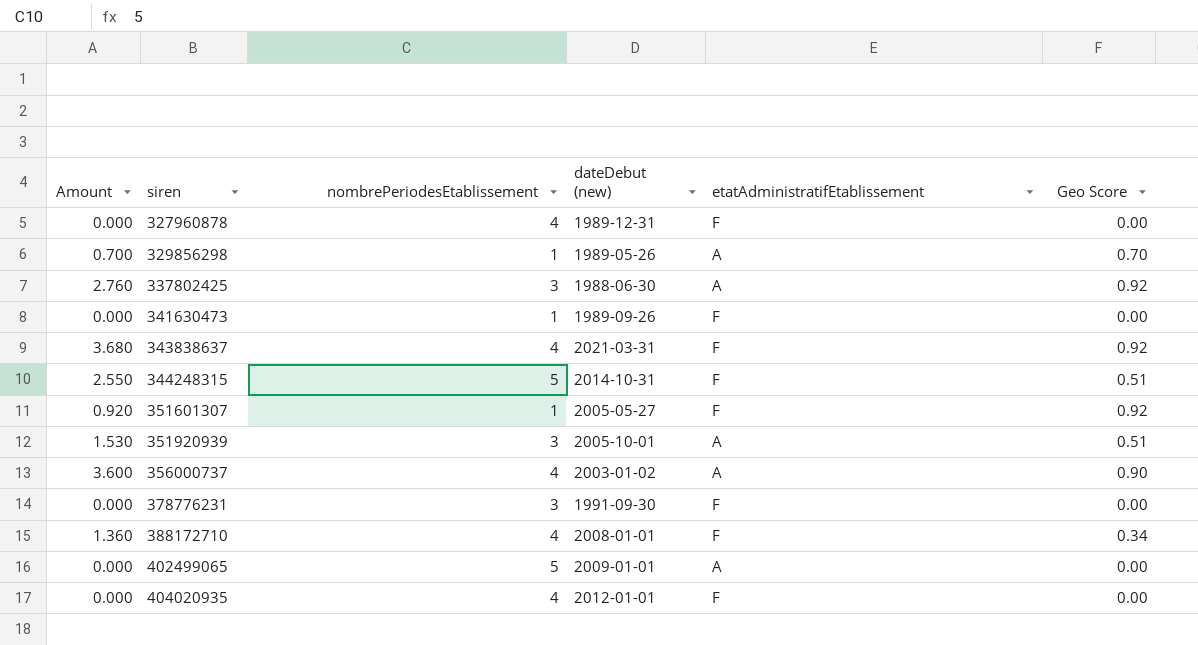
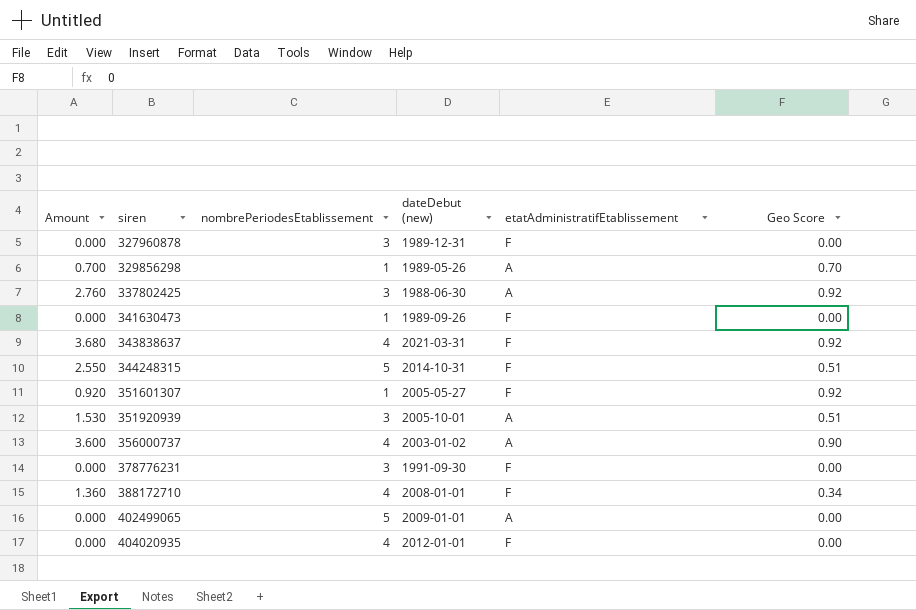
327960878 | nombrePeriodesEtablissement: 4 -> 3

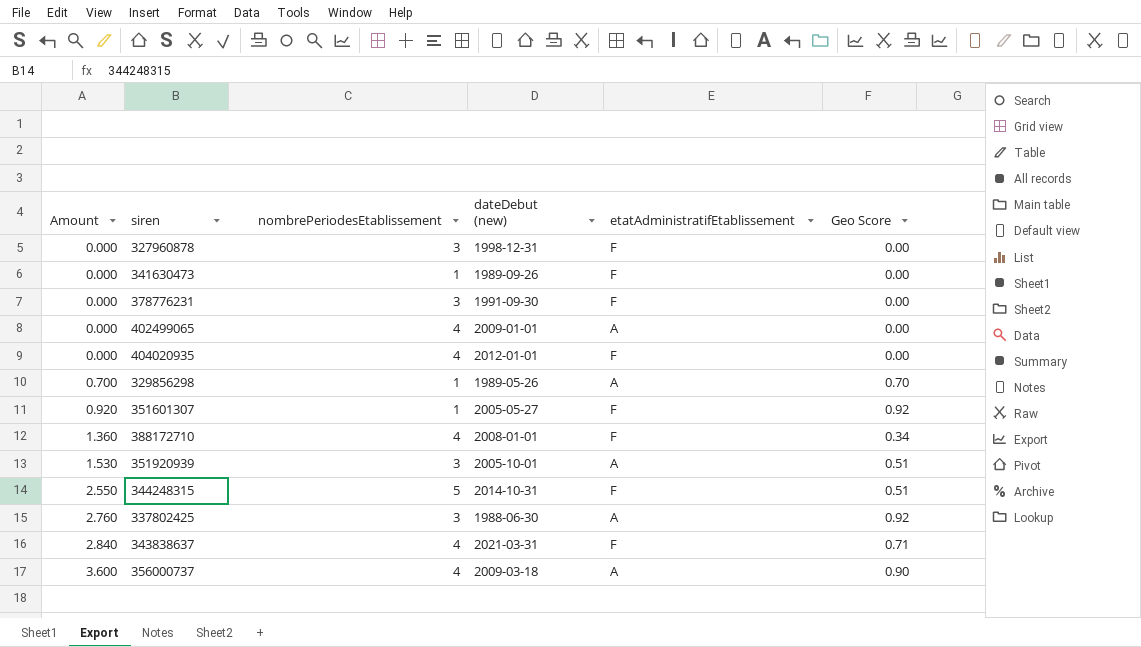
row order: siren ascending -> Amount ascending
327960878 | dateDebut (new): 1989-12-31 -> 1998-12-31
402499065 | nombrePeriodesEtablissement: 5 -> 4
343838637 | Amount: 3.680 -> 2.840
343838637 | Geo Score: 0.92 -> 0.71
356000737 | dateDebut (new): 2003-01-02 -> 2009-03-18

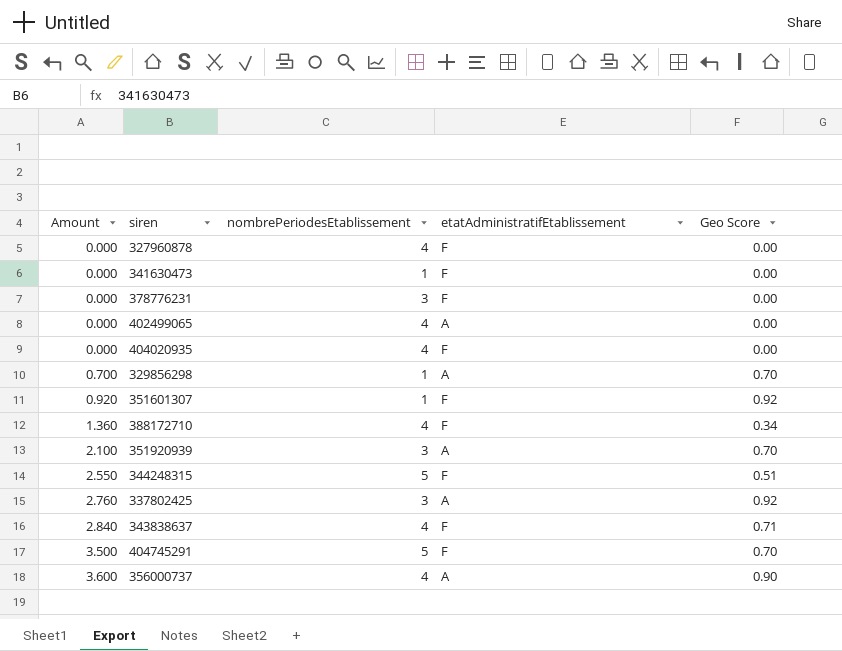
column dateDebut (new) | position: 4 -> none
327960878 | nombrePeriodesEtablissement: 3 -> 4
351920939 | Amount: 1.530 -> 2.100
351920939 | Geo Score: 0.51 -> 0.70
row 404745291: none -> 3.500 | 5 | F | 0.70

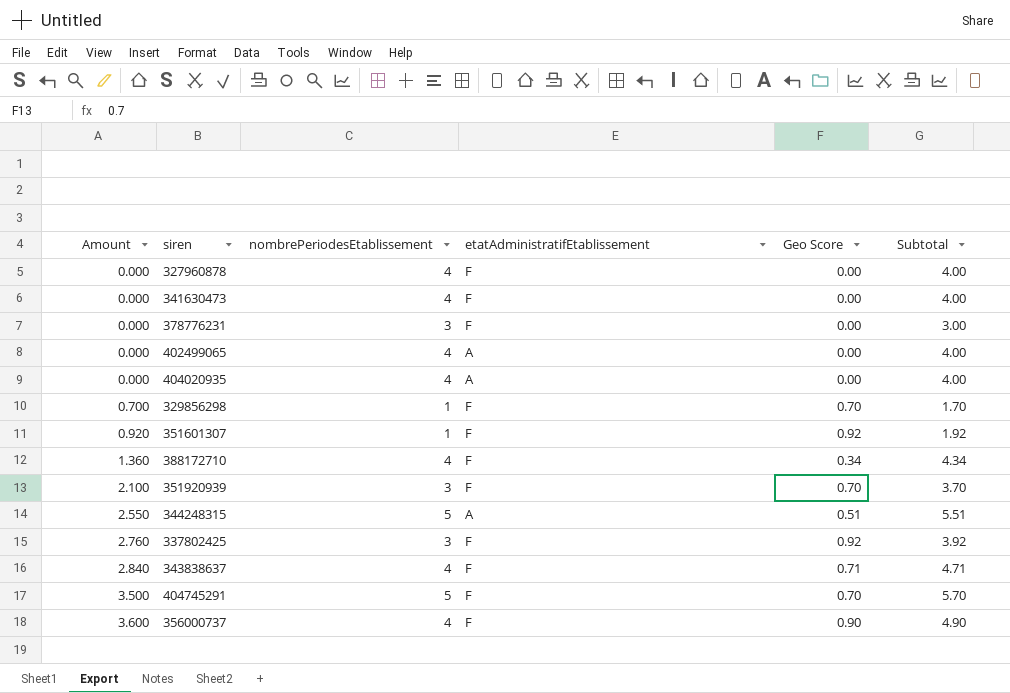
column Subtotal | formula: none -> [nombrePeriodesEtablissement] + [Geo Score]
341630473 | nombrePeriodesEtablissement: 1 -> 4
404020935 | etatAdministratifEtablissement: F -> A
329856298 | etatAdministratifEtablissement: A -> F
351920939 | etatAdministratifEtablissement: A -> F
344248315 | etatAdministratifEtablissement: F -> A
337802425 | etatAdministratifEtablissement: A -> F
356000737 | etatAdministratifEtablissement: A -> F

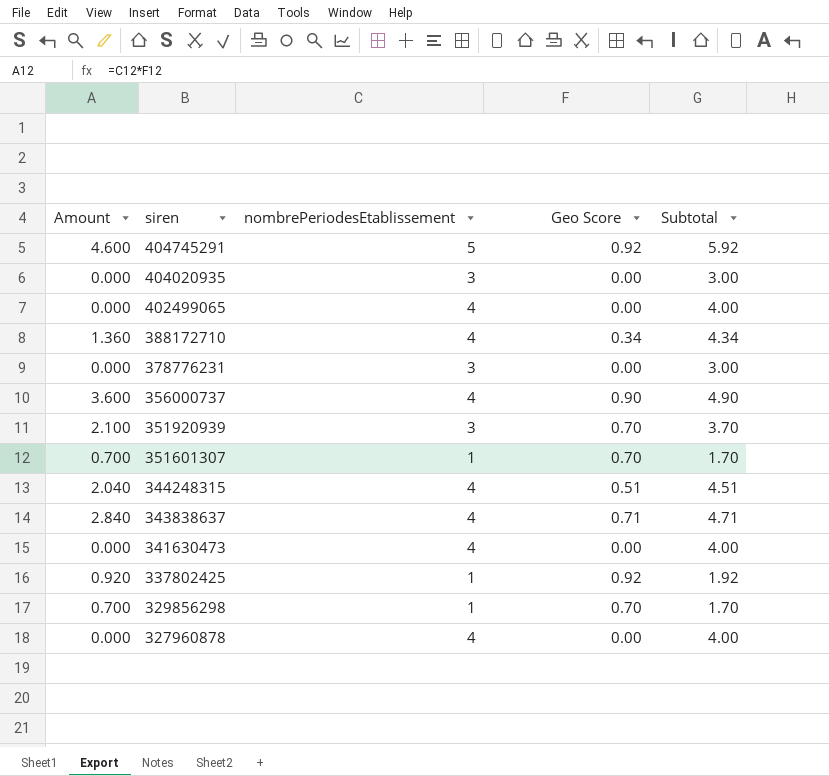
row order: Amount ascending -> siren descending
column etatAdministratifEtablissement | position: 4 -> none
404745291 | Amount: 3.500 -> 4.600
404745291 | Geo Score: 0.70 -> 0.92
404745291 | Subtotal: 5.70 -> 5.92
404020935 | nombrePeriodesEtablissement: 4 -> 3
404020935 | Subtotal: 4.00 -> 3.00
351601307 | Amount: 0.920 -> 0.700
351601307 | Geo Score: 0.92 -> 0.70
351601307 | Subtotal: 1.92 -> 1.70
344248315 | Amount: 2.550 -> 2.040
344248315 | nombrePeriodesEtablissement: 5 -> 4
344248315 | Subtotal: 5.51 -> 4.51
337802425 | Amount: 2.760 -> 0.920
337802425 | nombrePeriodesEtablissement: 3 -> 1
337802425 | Subtotal: 3.92 -> 1.92

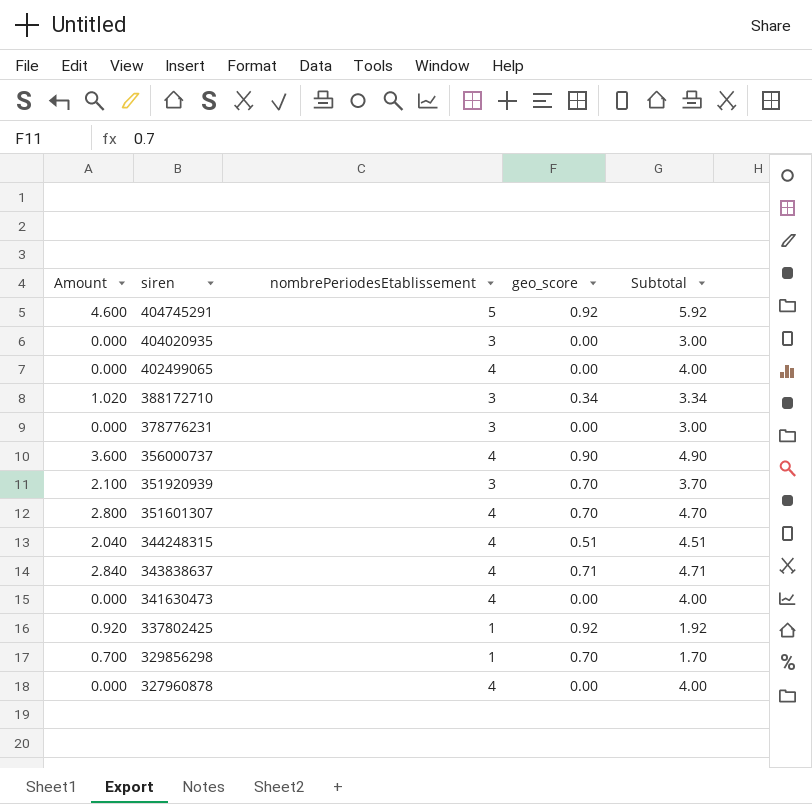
column name: Geo Score -> geo_score
388172710 | Amount: 1.360 -> 1.020
388172710 | nombrePeriodesEtablissement: 4 -> 3
388172710 | Subtotal: 4.34 -> 3.34
351601307 | Amount: 0.700 -> 2.800
351601307 | nombrePeriodesEtablissement: 1 -> 4
351601307 | Subtotal: 1.70 -> 4.70

